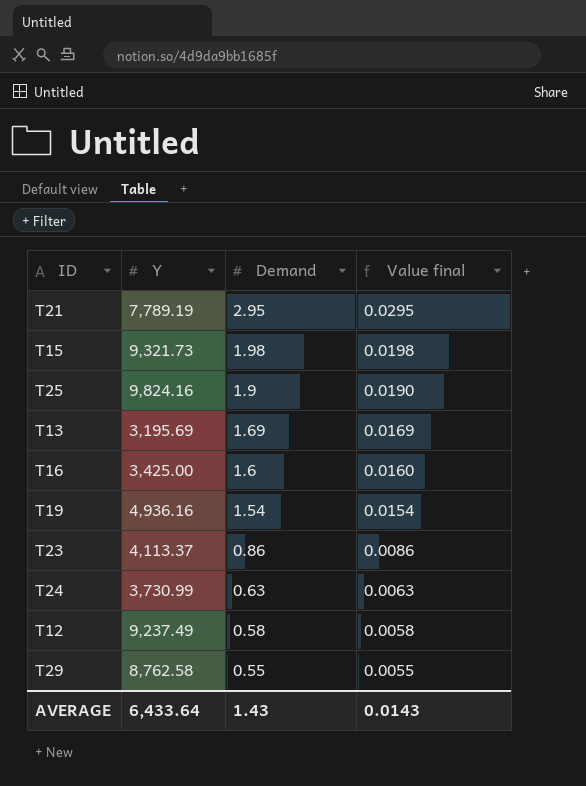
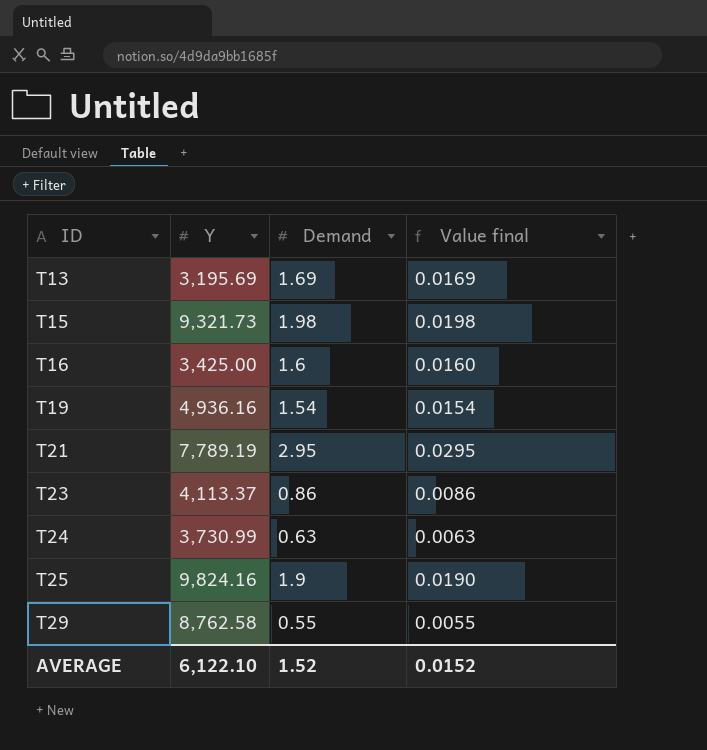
row order: Demand descending -> ID ascending
row T12: 9,237.49 | 0.58 | 0.0058 -> none
AVERAGE | Y: 6,433.64 -> 6,122.10
AVERAGE | Demand: 1.43 -> 1.52
AVERAGE | Value final: 0.0143 -> 0.0152

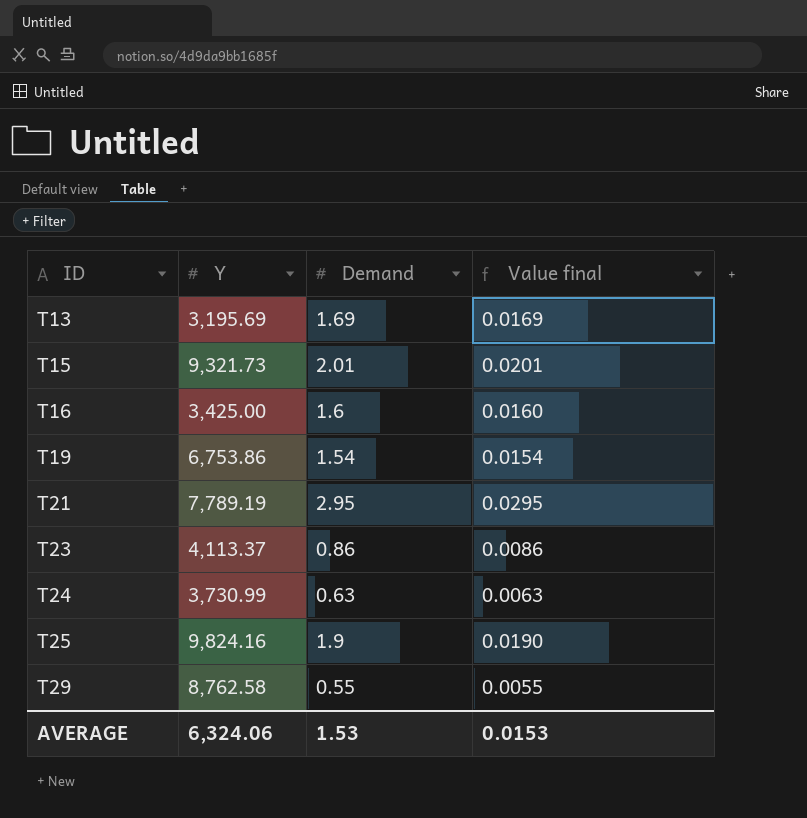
T15 | Demand: 1.98 -> 2.01
T15 | Value final: 0.0198 -> 0.0201
T19 | Y: 4,936.16 -> 6,753.86
AVERAGE | Y: 6,122.10 -> 6,324.06
AVERAGE | Demand: 1.52 -> 1.53
AVERAGE | Value final: 0.0152 -> 0.0153

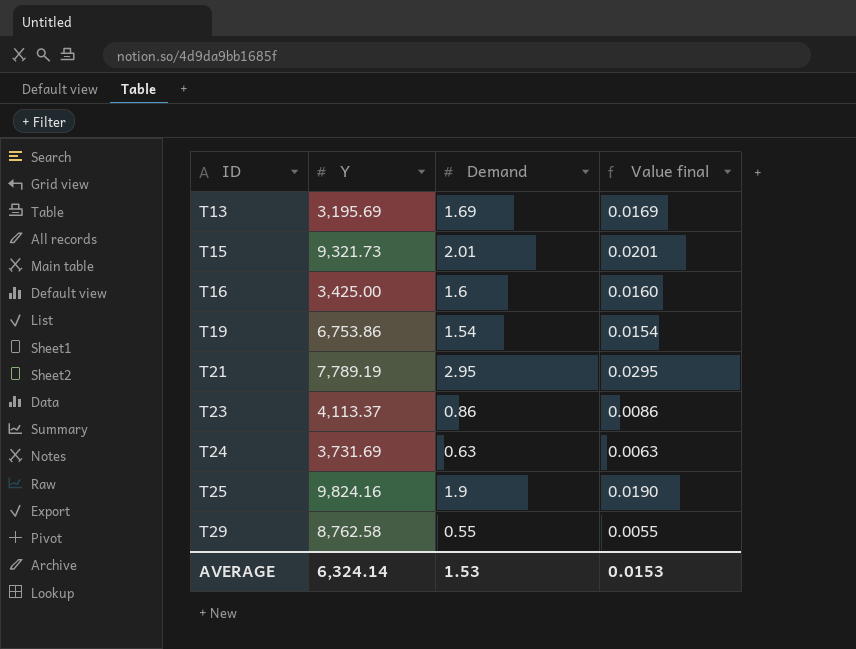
T24 | Y: 3,730.99 -> 3,731.69
AVERAGE | Y: 6,324.06 -> 6,324.14

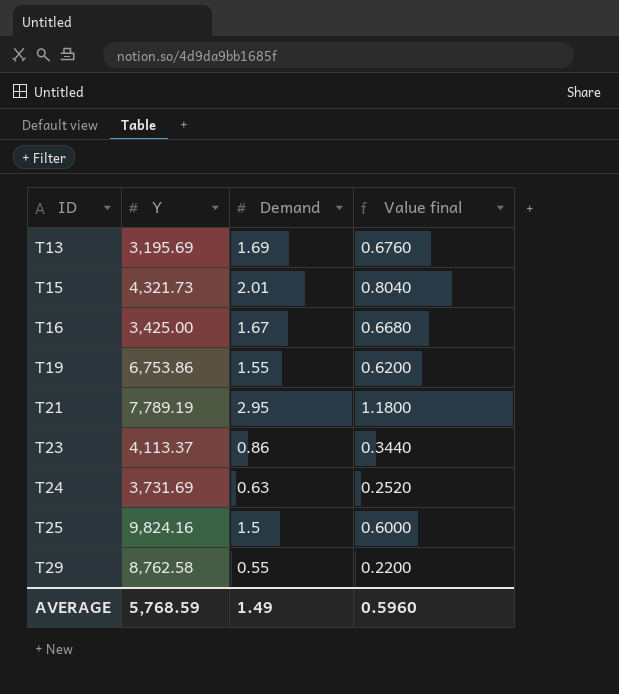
column Value final | formula: [Demand] * 0.01 -> [Demand] * 0.4
T15 | Y: 9,321.73 -> 4,321.73
T16 | Demand: 1.6 -> 1.67
T19 | Demand: 1.54 -> 1.55
T25 | Demand: 1.9 -> 1.5
AVERAGE | Y: 6,324.14 -> 5,768.59
AVERAGE | Demand: 1.53 -> 1.49
AVERAGE | Value final: 0.0153 -> 0.5960

